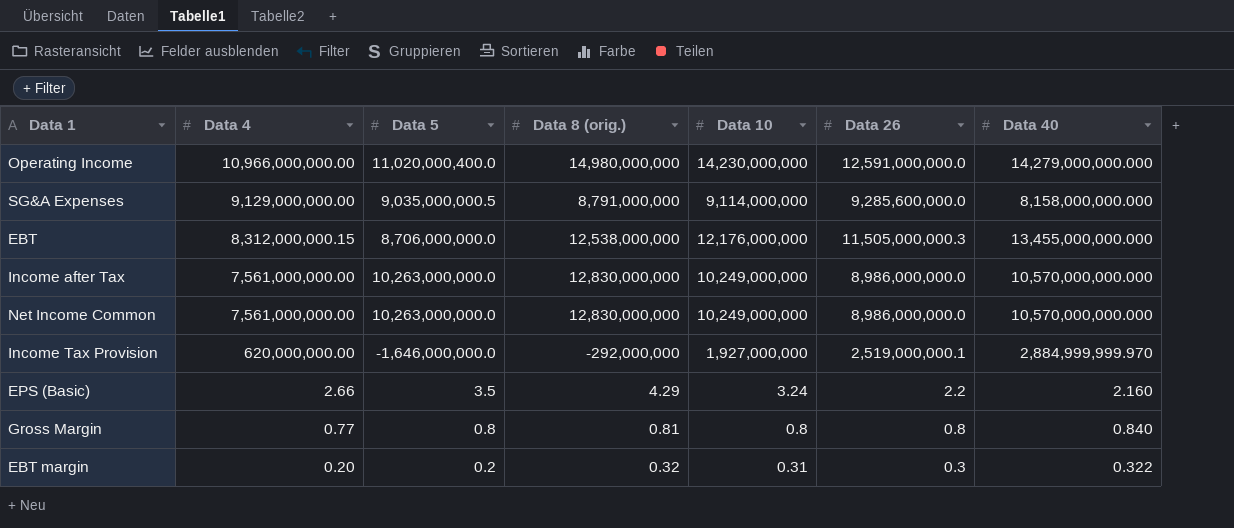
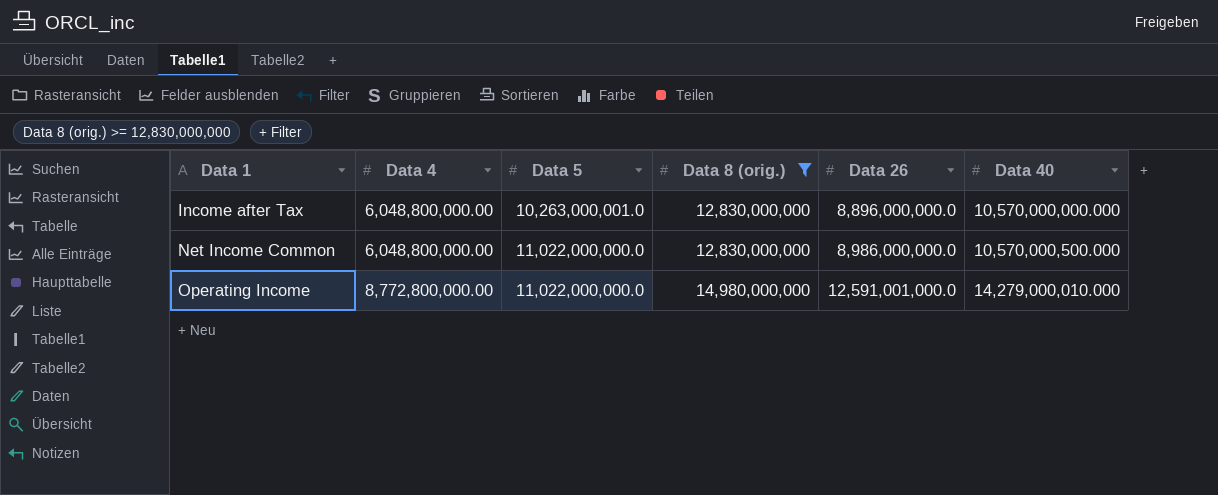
filter: none -> Data 8 (orig.) >= 12,830,000,000
row order: Data 4 descending -> Data 1 ascending
column Data 10 | position: 5 -> none
Income after Tax | Data 4: 7,561,000,000.00 -> 6,048,800,000.00
Income after Tax | Data 5: 10,263,000,000.0 -> 10,263,000,001.0
Income after Tax | Data 26: 8,986,000,000.0 -> 8,896,000,000.0
Net Income Common | Data 4: 7,561,000,000.00 -> 6,048,800,000.00
Net Income Common | Data 5: 10,263,000,000.0 -> 11,022,000,000.0
Net Income Common | Data 40: 10,570,000,000.000 -> 10,570,000,500.000
Operating Income | Data 4: 10,966,000,000.00 -> 8,772,800,000.00
Operating Income | Data 5: 11,020,000,400.0 -> 11,022,000,000.0
Operating Income | Data 26: 12,591,000,000.0 -> 12,591,001,000.0
Operating Income | Data 40: 14,279,000,000.000 -> 14,279,000,010.000

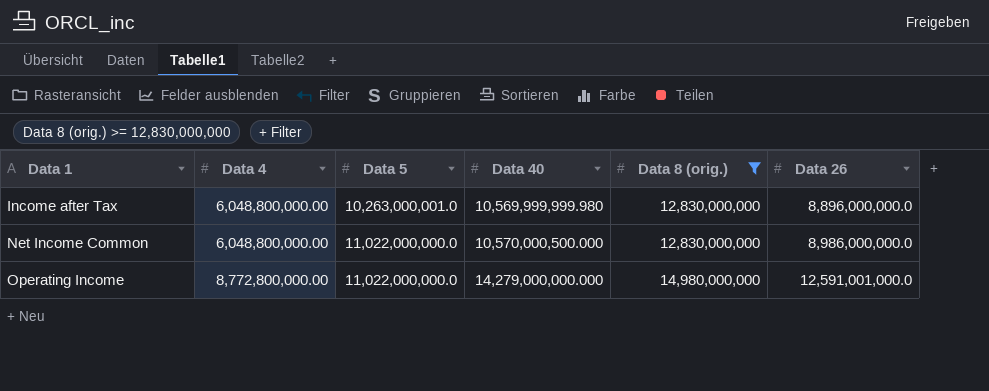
column Data 40 | position: 6 -> 4
Income after Tax | Data 40: 10,570,000,000.000 -> 10,569,999,999.980
Operating Income | Data 40: 14,279,000,010.000 -> 14,279,000,000.000

